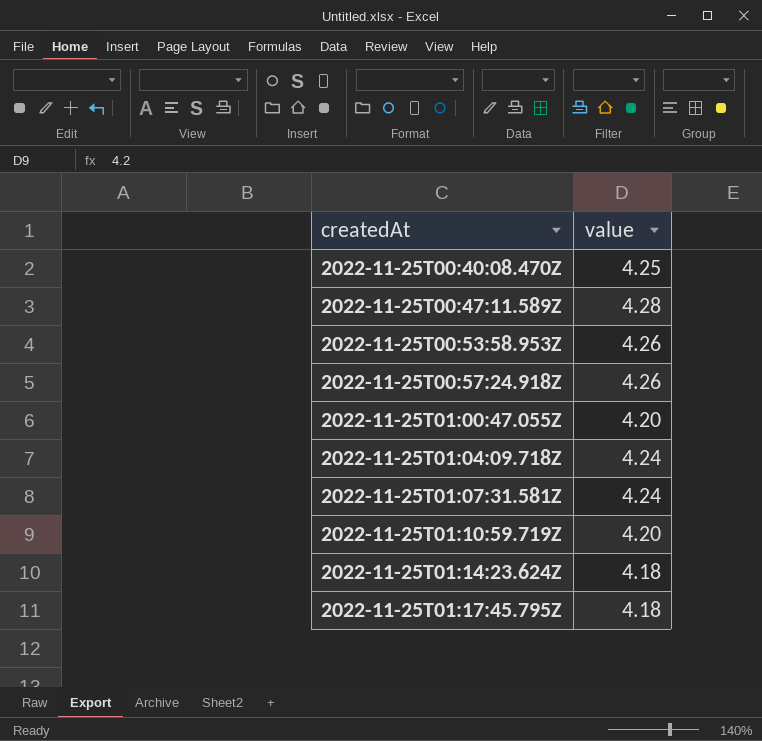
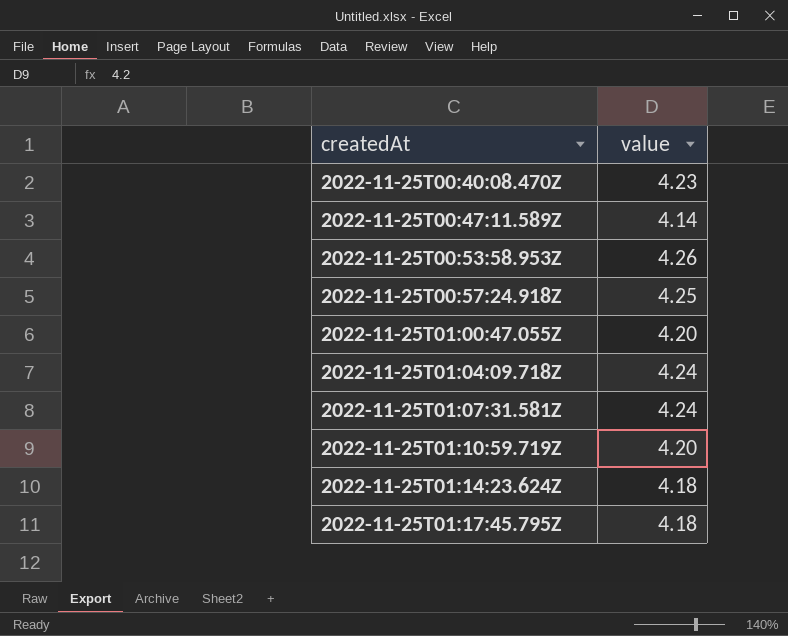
2022-11-25T00:40:08.470Z | value: 4.25 -> 4.23
2022-11-25T00:47:11.589Z | value: 4.28 -> 4.14
2022-11-25T00:57:24.918Z | value: 4.26 -> 4.25

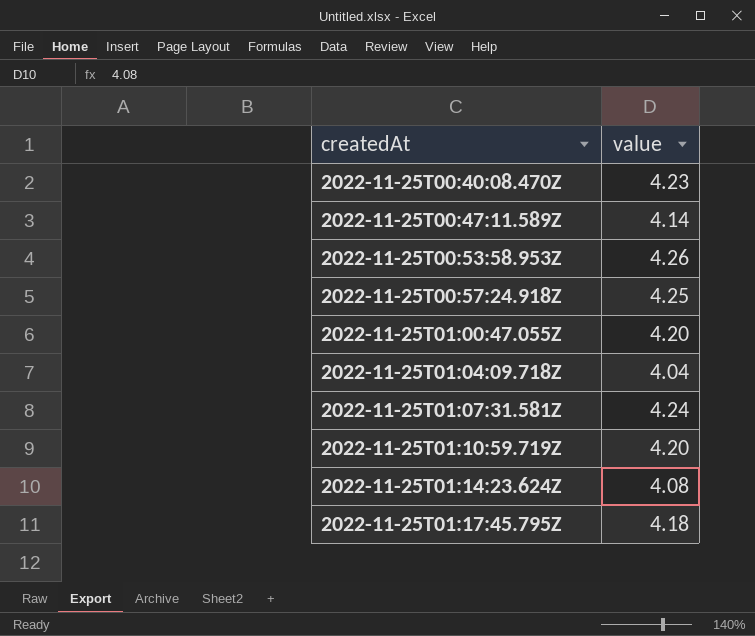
2022-11-25T01:04:09.718Z | value: 4.24 -> 4.04
2022-11-25T01:14:23.624Z | value: 4.18 -> 4.08

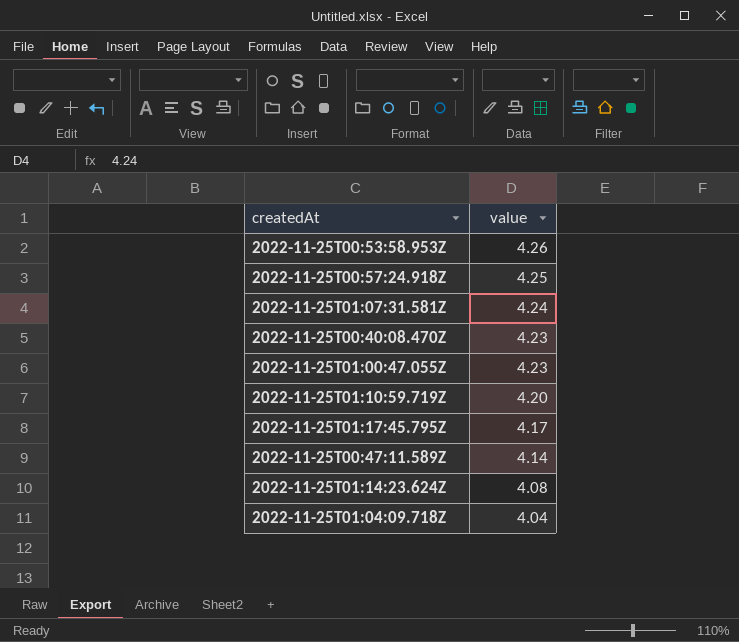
row order: createdAt ascending -> value descending
2022-11-25T01:00:47.055Z | value: 4.20 -> 4.23
2022-11-25T01:17:45.795Z | value: 4.18 -> 4.17

